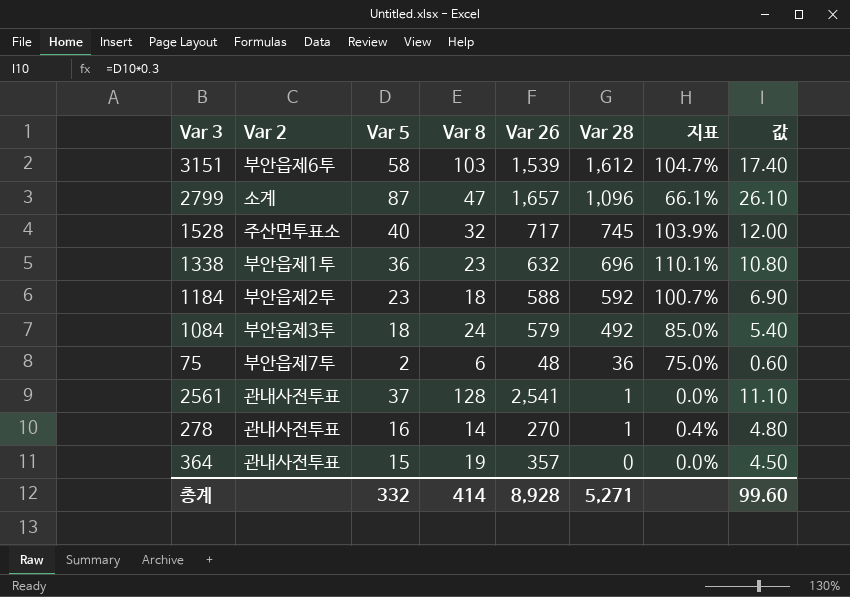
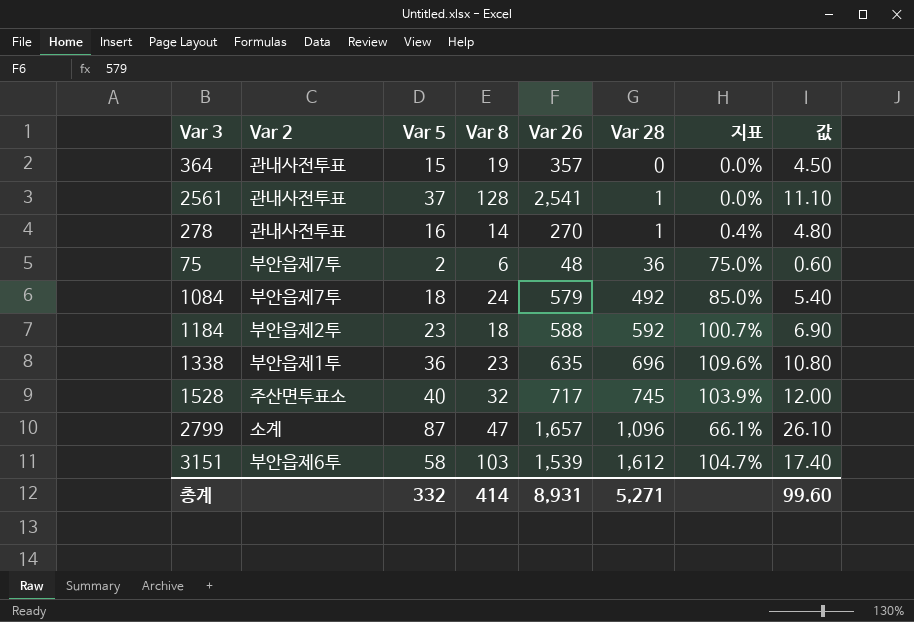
row order: Var 28 descending -> Var 28 ascending
1084 | Var 2: 부안읍제3투 -> 부안읍제7투
1338 | Var 26: 632 -> 635
1338 | 지표: 110.1% -> 109.6%
총계 | Var 26: 8,928 -> 8,931

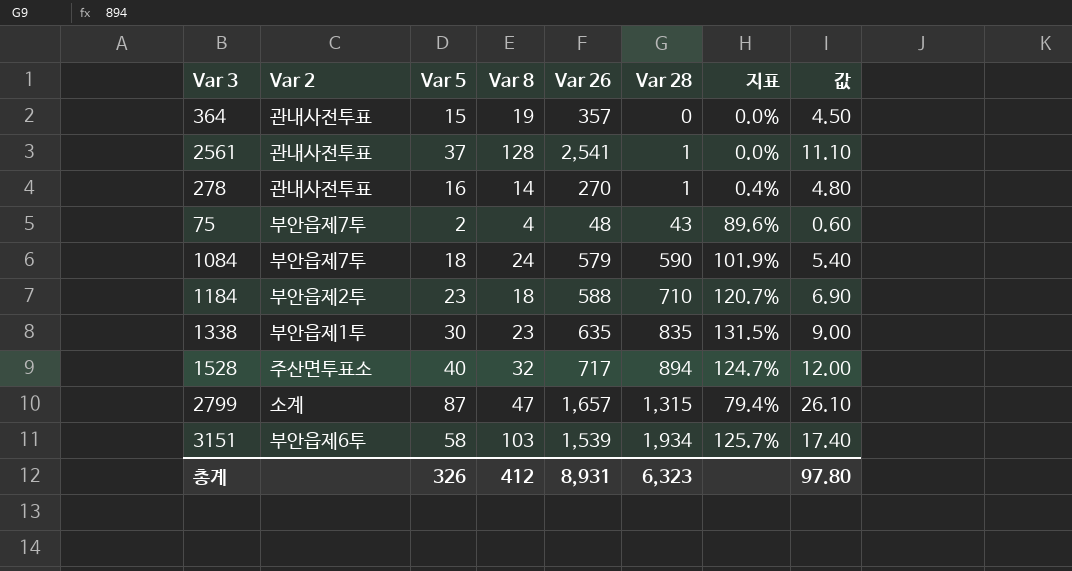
75 | Var 8: 6 -> 4
75 | Var 28: 36 -> 43
75 | 지표: 75.0% -> 89.6%
1084 | Var 28: 492 -> 590
1084 | 지표: 85.0% -> 101.9%
1184 | Var 28: 592 -> 710
1184 | 지표: 100.7% -> 120.7%
1338 | Var 5: 36 -> 30
1338 | Var 28: 696 -> 835
1338 | 지표: 109.6% -> 131.5%
1338 | 값: 10.80 -> 9.00
1528 | Var 28: 745 -> 894
1528 | 지표: 103.9% -> 124.7%
2799 | Var 28: 1,096 -> 1,315
2799 | 지표: 66.1% -> 79.4%
3151 | Var 28: 1,612 -> 1,934
3151 | 지표: 104.7% -> 125.7%
총계 | Var 5: 332 -> 326
총계 | Var 8: 414 -> 412
총계 | Var 28: 5,271 -> 6,323
총계 | 값: 99.60 -> 97.80

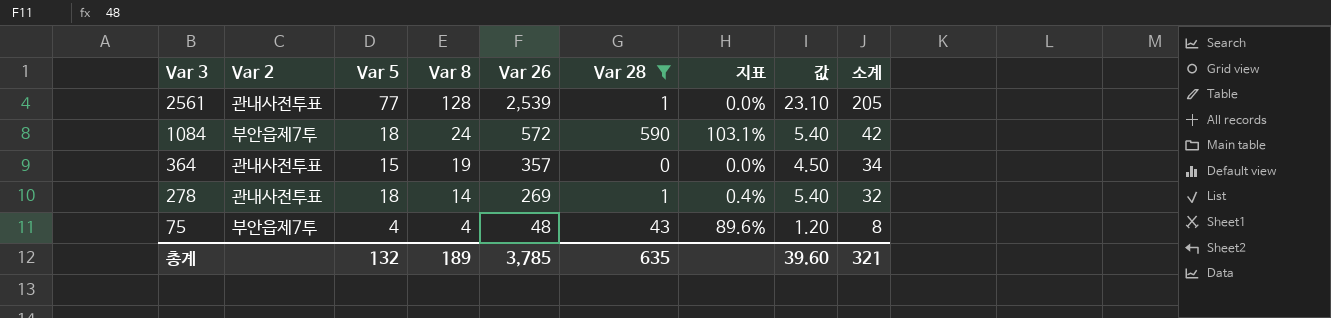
filter: none -> Var 28 <= 590
row order: Var 28 ascending -> Var 3 descending
column 소계 | formula: none -> [Var 5] + [Var 8]
2561 | Var 5: 37 -> 77
2561 | Var 26: 2,541 -> 2,539
2561 | 값: 11.10 -> 23.10
1084 | Var 26: 579 -> 572
1084 | 지표: 101.9% -> 103.1%
278 | Var 5: 16 -> 18
278 | Var 26: 270 -> 269
278 | 값: 4.80 -> 5.40
75 | Var 5: 2 -> 4
75 | 값: 0.60 -> 1.20
총계 | Var 5: 326 -> 132
총계 | Var 8: 412 -> 189
총계 | Var 26: 8,931 -> 3,785
총계 | Var 28: 6,323 -> 635
총계 | 값: 97.80 -> 39.60

